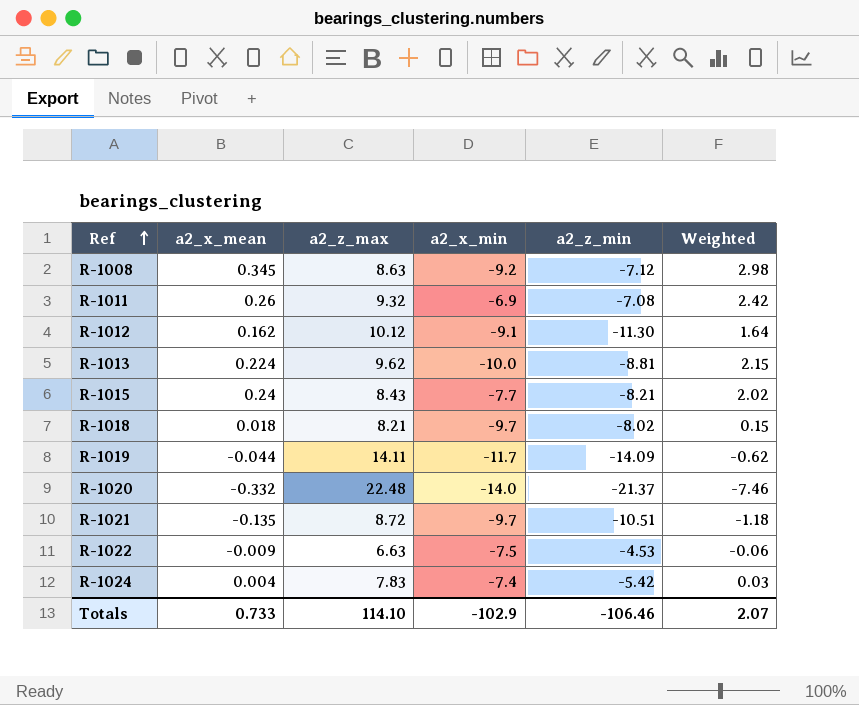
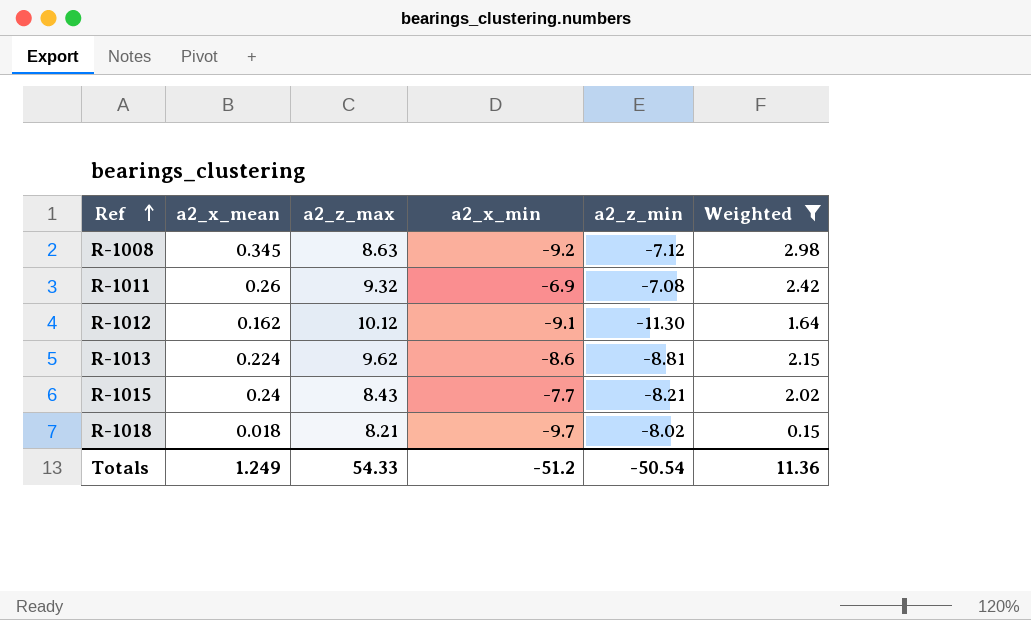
filter: none -> Weighted >= 0.15
R-1013 | a2_x_min: -10.0 -> -8.6
Totals | a2_x_mean: 0.733 -> 1.249
Totals | a2_z_max: 114.10 -> 54.33
Totals | a2_x_min: -102.9 -> -51.2
Totals | a2_z_min: -106.46 -> -50.54
Totals | Weighted: 2.07 -> 11.36

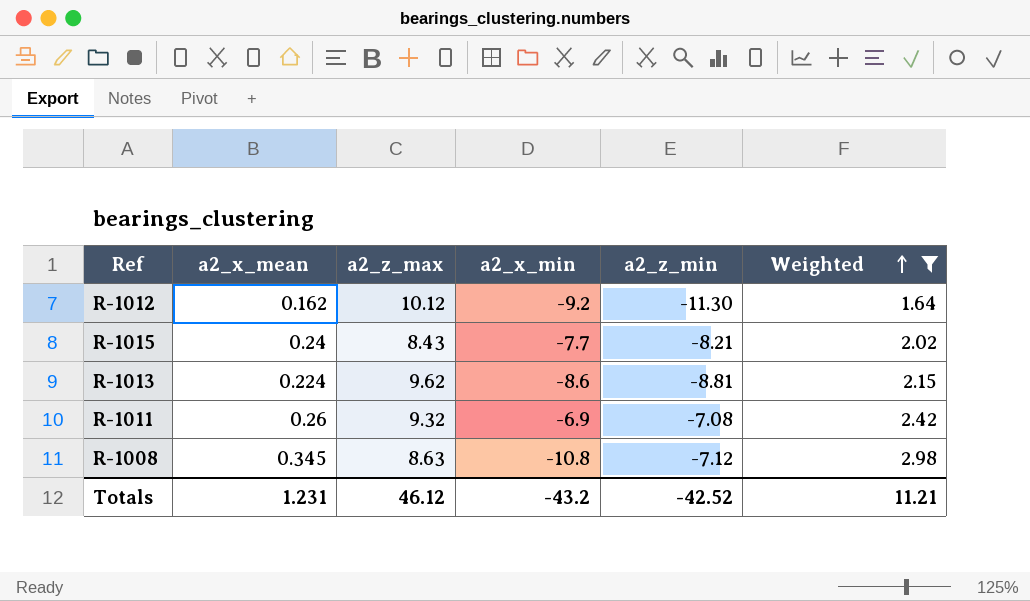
row order: Ref ascending -> Weighted ascending
row R-1018: 0.018 | 8.21 | -9.7 | -8.02 | 0.15 -> none
R-1012 | a2_x_min: -9.1 -> -9.2
R-1008 | a2_x_min: -9.2 -> -10.8
Totals | a2_x_mean: 1.249 -> 1.231
Totals | a2_z_max: 54.33 -> 46.12
Totals | a2_x_min: -51.2 -> -43.2
Totals | a2_z_min: -50.54 -> -42.52
Totals | Weighted: 11.36 -> 11.21

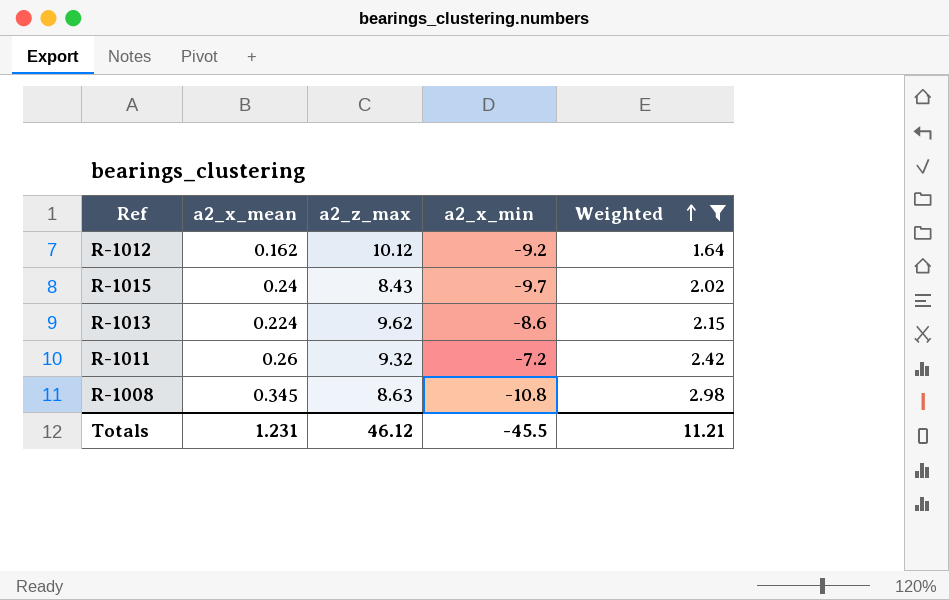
column a2_z_min | position: 5 -> none
R-1015 | a2_x_min: -7.7 -> -9.7
R-1011 | a2_x_min: -6.9 -> -7.2
Totals | a2_x_min: -43.2 -> -45.5

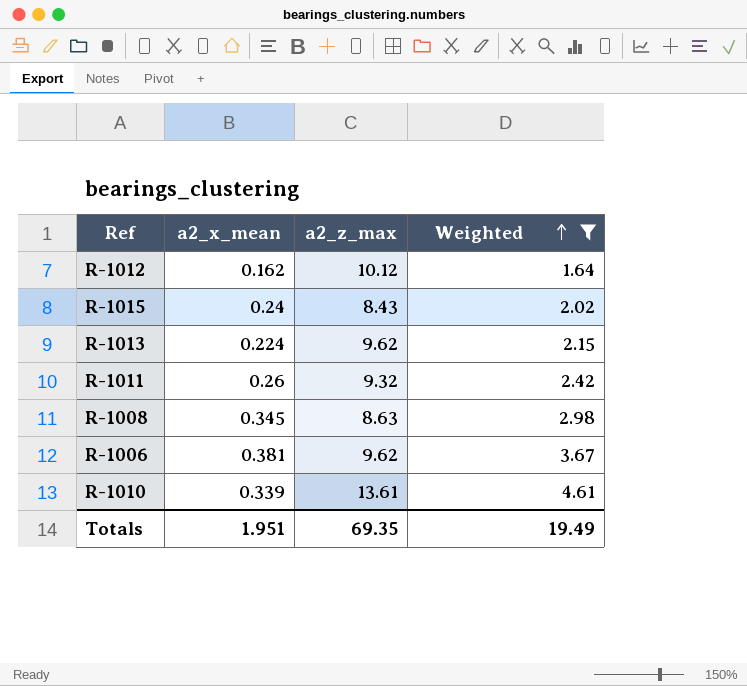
column a2_x_min | position: 4 -> none
row R-1006: none -> 0.381 | 9.62 | 3.67
row R-1010: none -> 0.339 | 13.61 | 4.61
Totals | a2_x_mean: 1.231 -> 1.951
Totals | a2_z_max: 46.12 -> 69.35
Totals | Weighted: 11.21 -> 19.49

